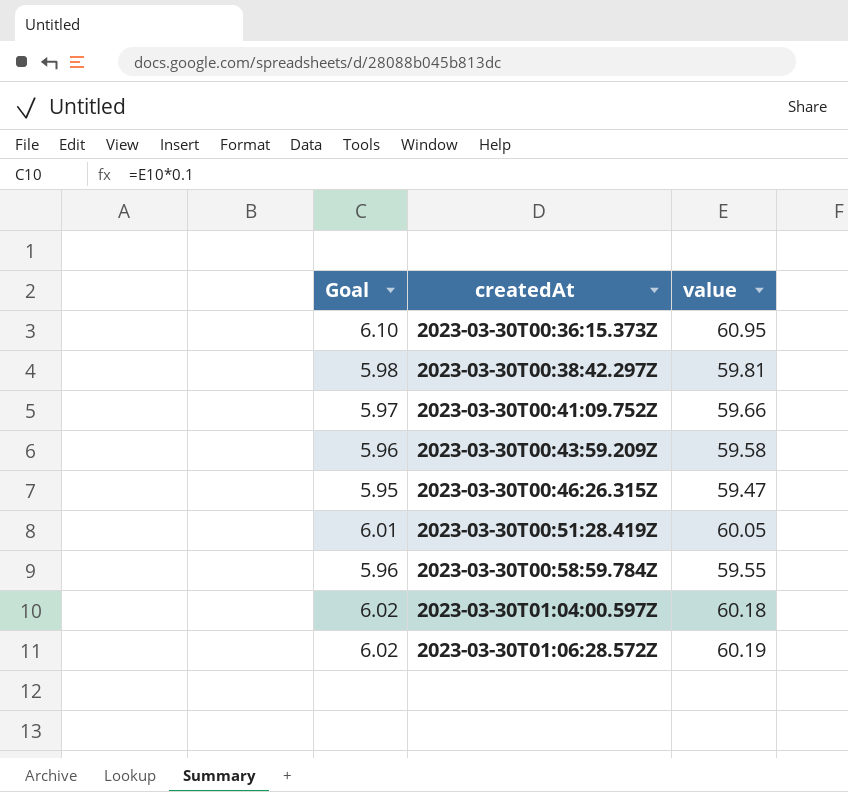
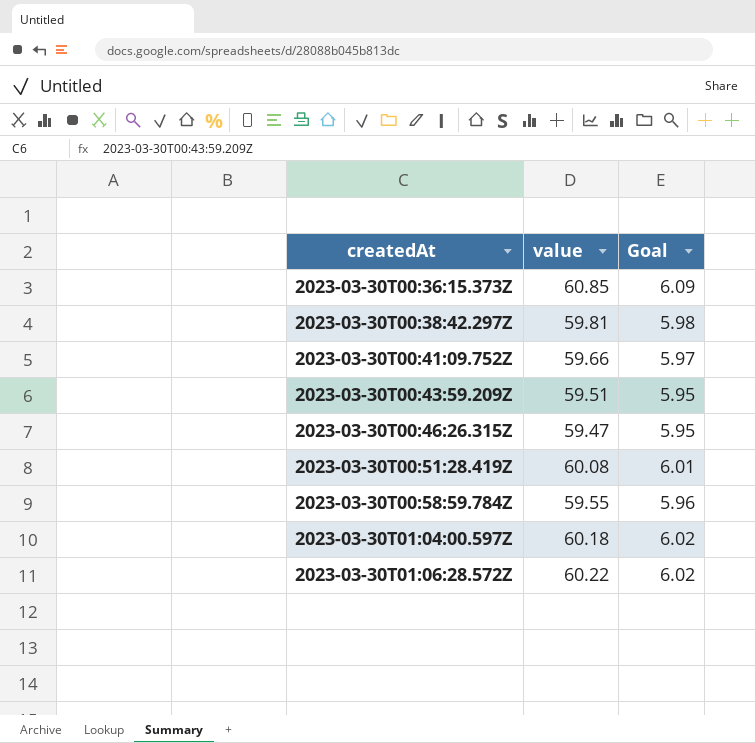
column Goal | position: 1 -> 3
2023-03-30T00:36:15.373Z | value: 60.95 -> 60.85
2023-03-30T00:36:15.373Z | Goal: 6.10 -> 6.09
2023-03-30T00:43:59.209Z | value: 59.58 -> 59.51
2023-03-30T00:43:59.209Z | Goal: 5.96 -> 5.95
2023-03-30T00:51:28.419Z | value: 60.05 -> 60.08
2023-03-30T01:06:28.572Z | value: 60.19 -> 60.22

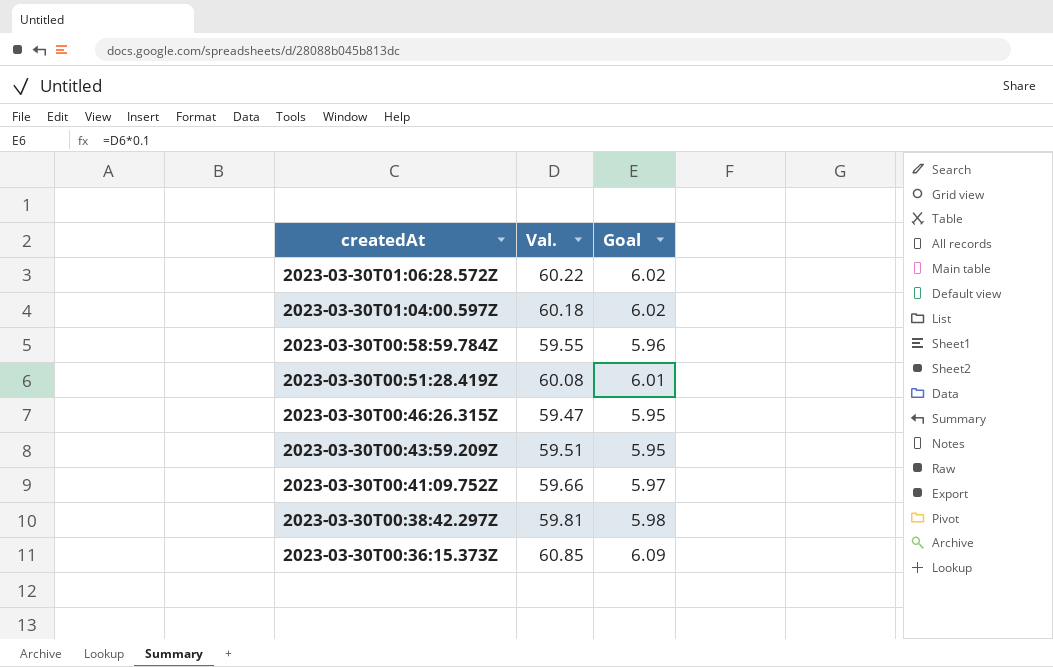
row order: createdAt ascending -> createdAt descending
column name: value -> Val.

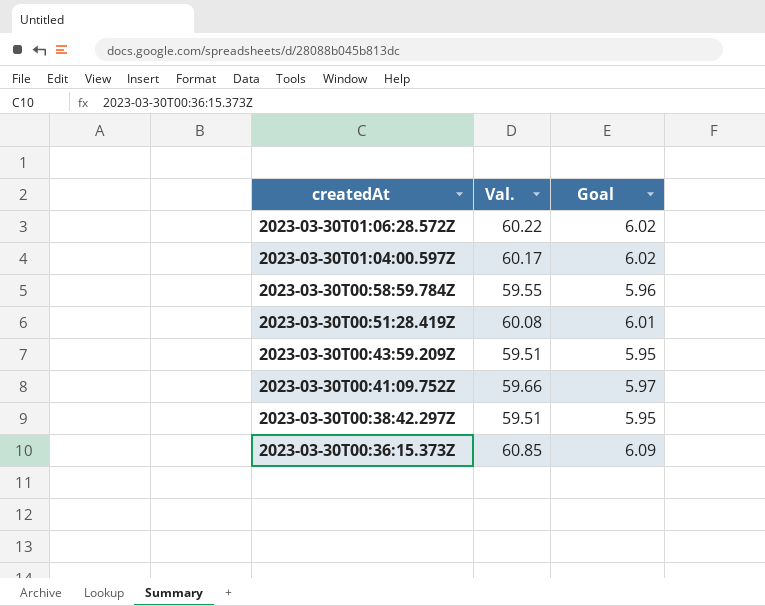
row 2023-03-30T00:46:26.315Z: 59.47 | 5.95 -> none
2023-03-30T01:04:00.597Z | Val.: 60.18 -> 60.17
2023-03-30T00:38:42.297Z | Val.: 59.81 -> 59.51
2023-03-30T00:38:42.297Z | Goal: 5.98 -> 5.95

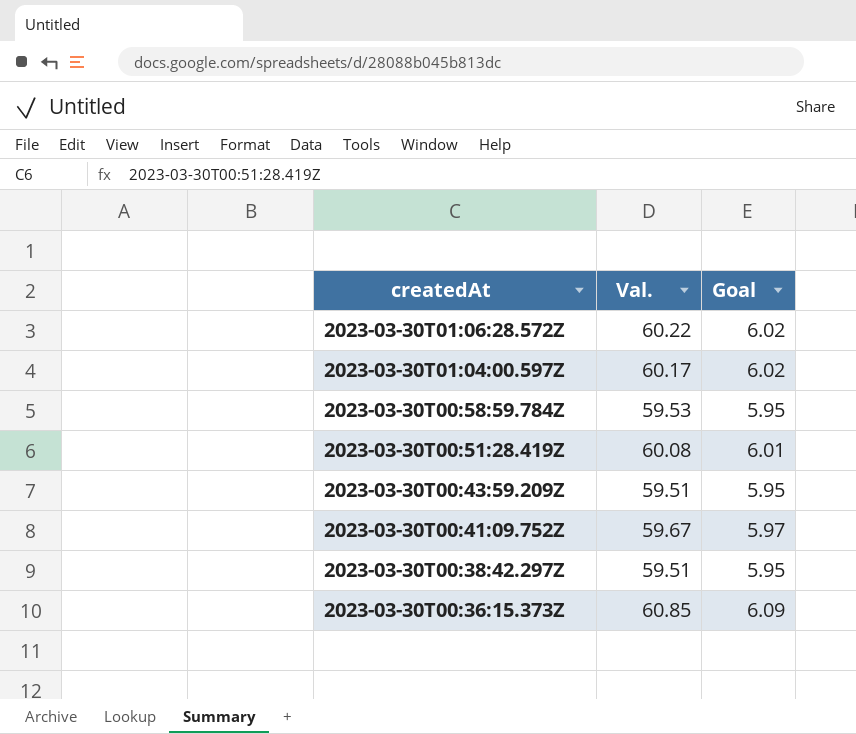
2023-03-30T00:58:59.784Z | Val.: 59.55 -> 59.53
2023-03-30T00:58:59.784Z | Goal: 5.96 -> 5.95
2023-03-30T00:41:09.752Z | Val.: 59.66 -> 59.67

